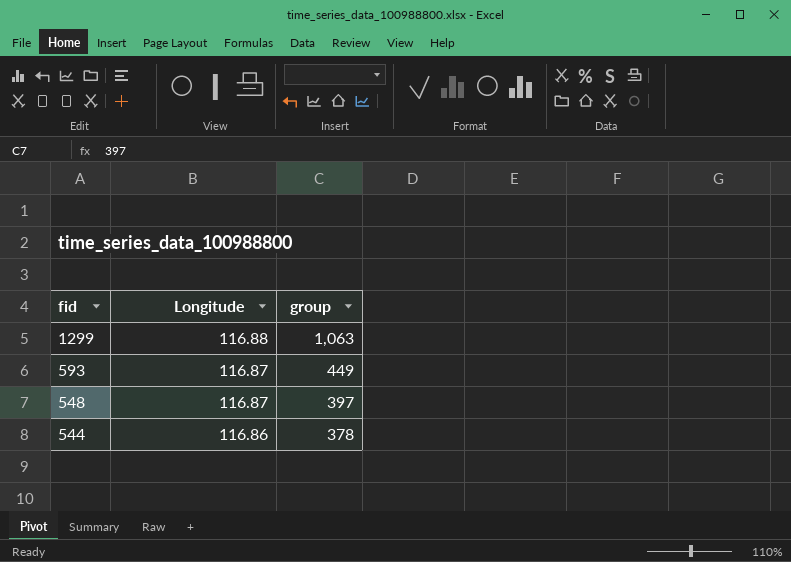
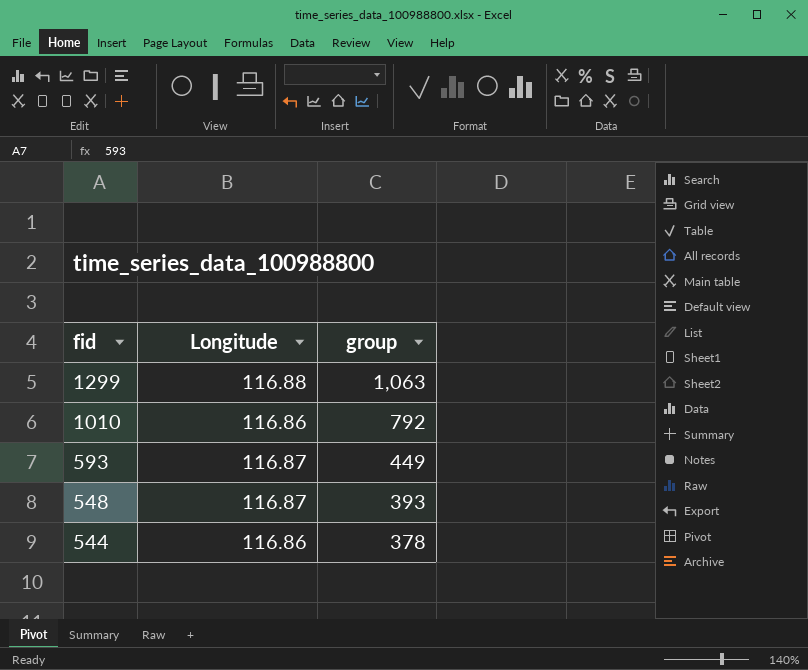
row 1010: none -> 116.86 | 792
548 | group: 397 -> 393

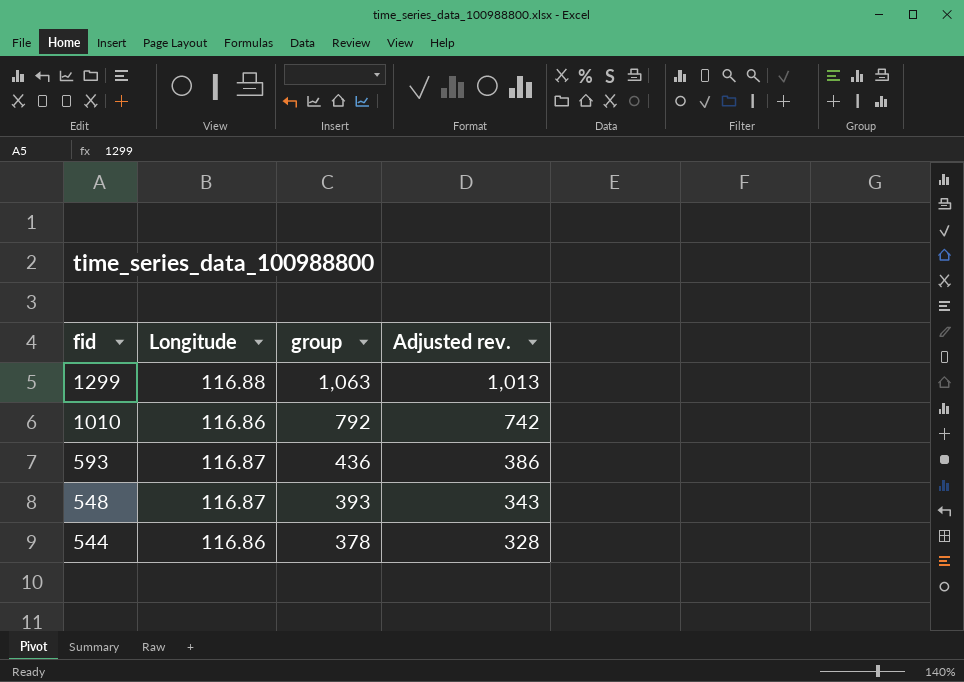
column Adjusted rev. | formula: none -> [group] - 50
593 | group: 449 -> 436

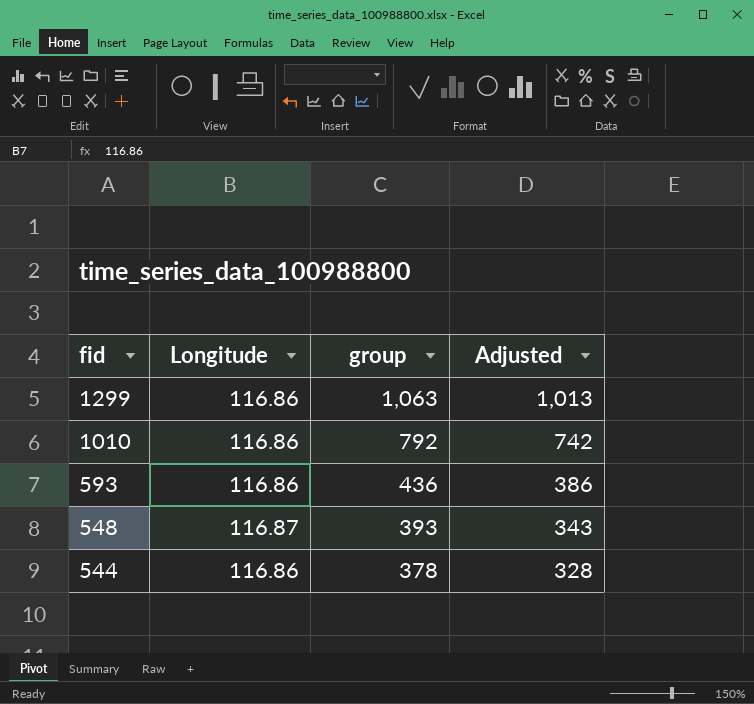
column name: Adjusted rev. -> Adjusted
1299 | Longitude: 116.88 -> 116.86
593 | Longitude: 116.87 -> 116.86

